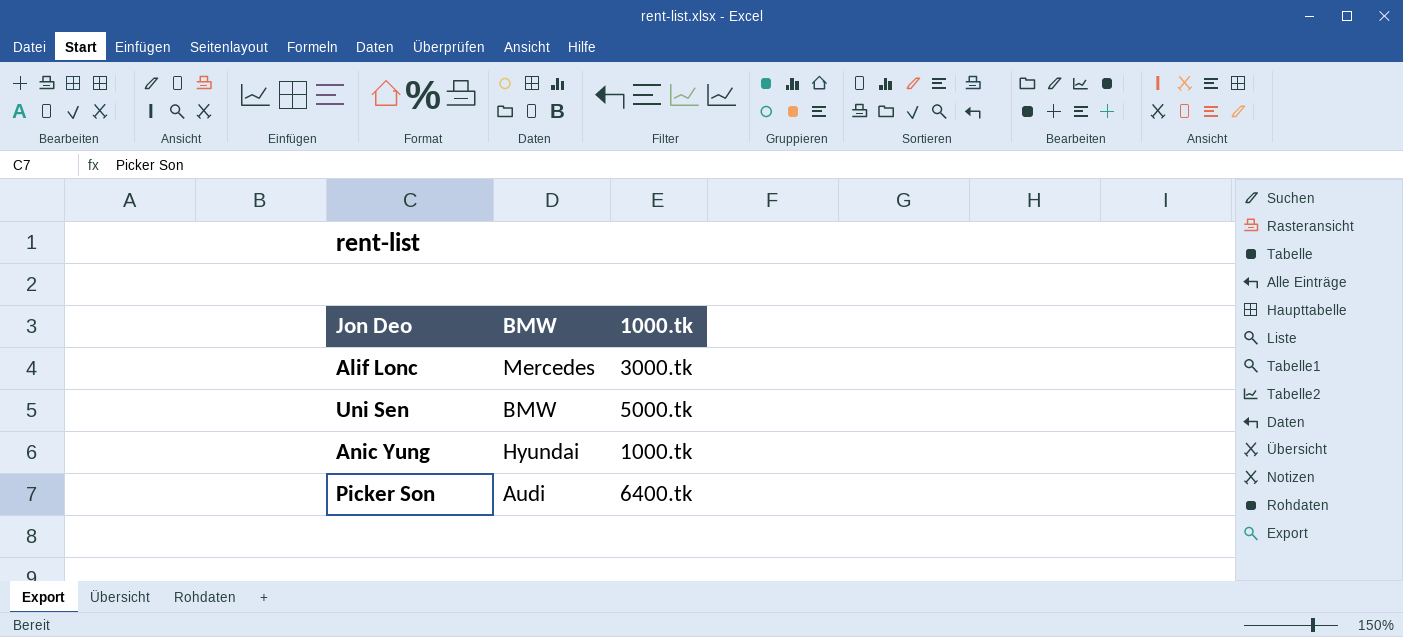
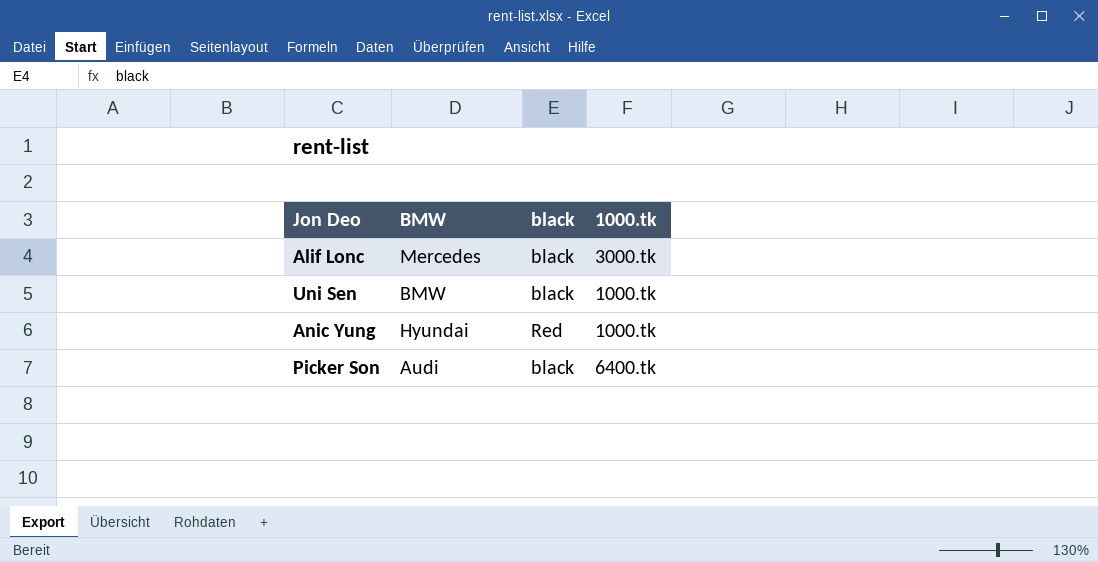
column black | position: none -> 3
Uni Sen | 1000.tk: 5000.tk -> 1000.tk

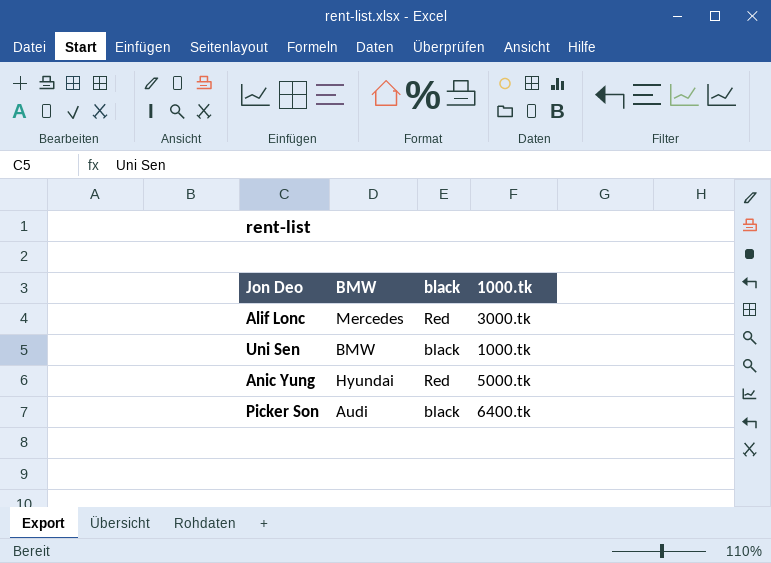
Alif Lonc | black: black -> Red
Anic Yung | 1000.tk: 1000.tk -> 5000.tk

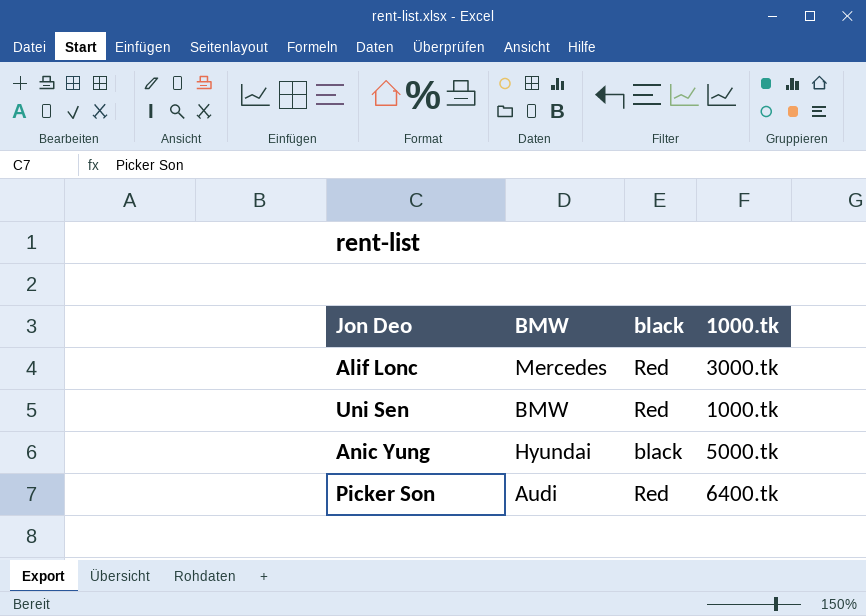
Uni Sen | black: black -> Red
Anic Yung | black: Red -> black
Picker Son | black: black -> Red

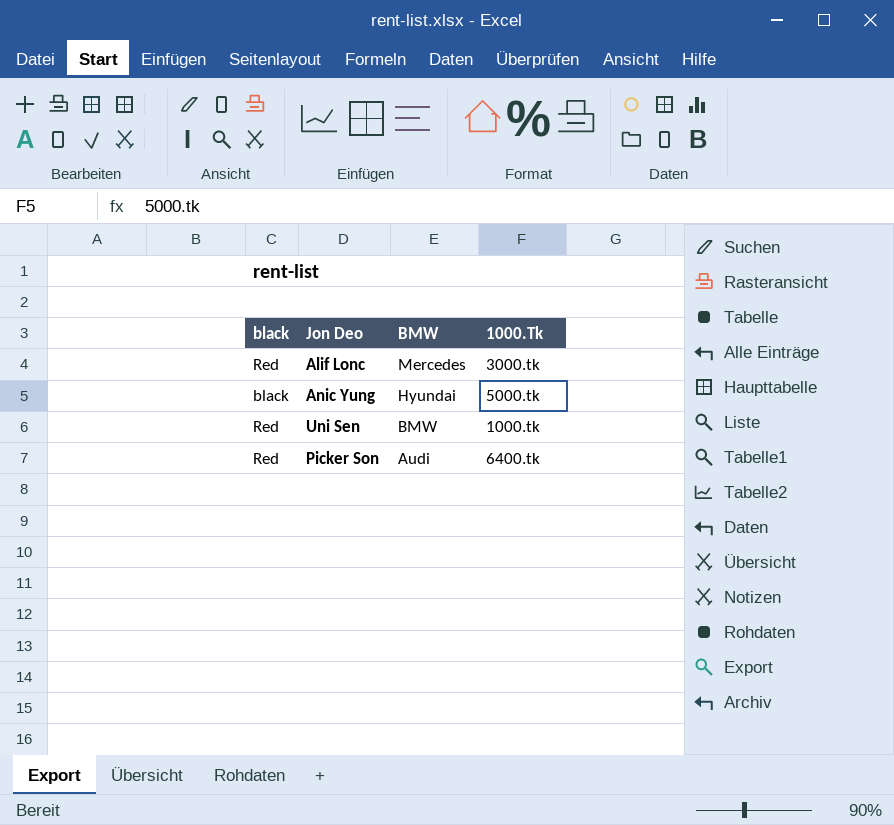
row order: none -> BMW descending
column black | position: 3 -> 1
column name: 1000.tk -> 1000.Tk

